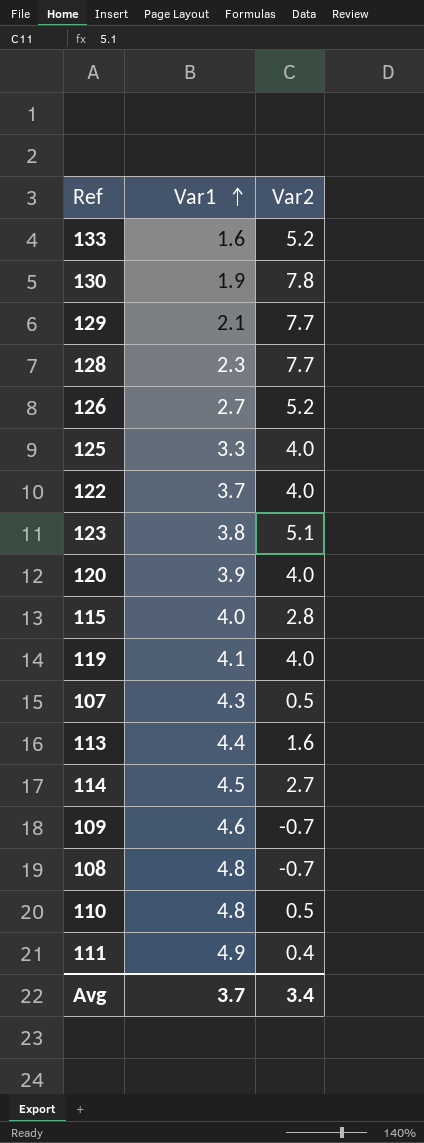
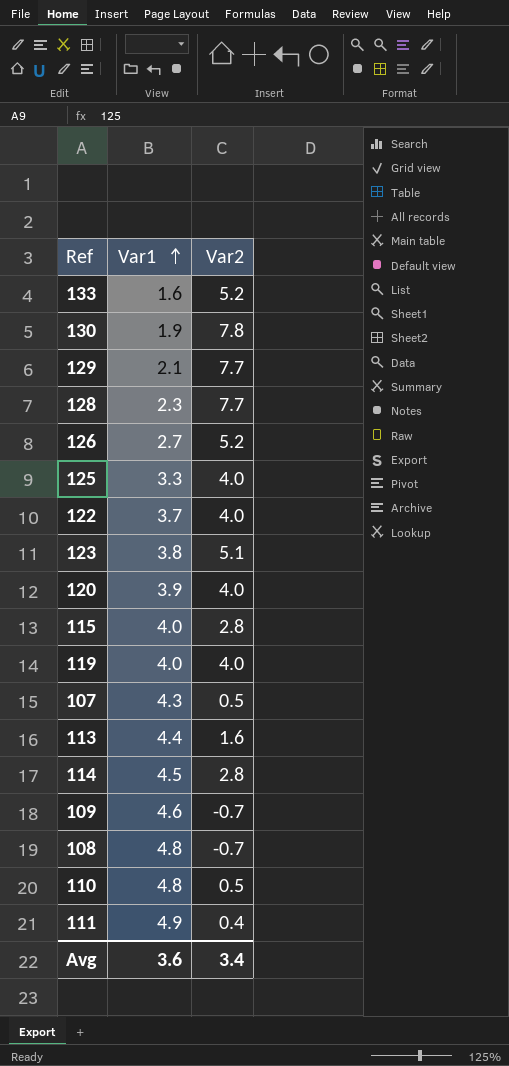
119 | Var1: 4.1 -> 4.0
114 | Var2: 2.7 -> 2.8
Avg | Var1: 3.7 -> 3.6

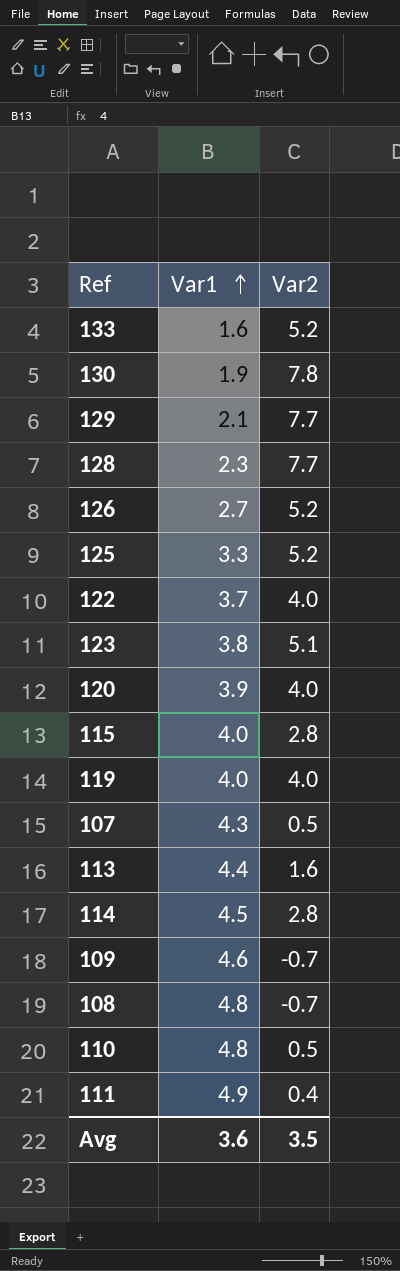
125 | Var2: 4.0 -> 5.2
Avg | Var2: 3.4 -> 3.5

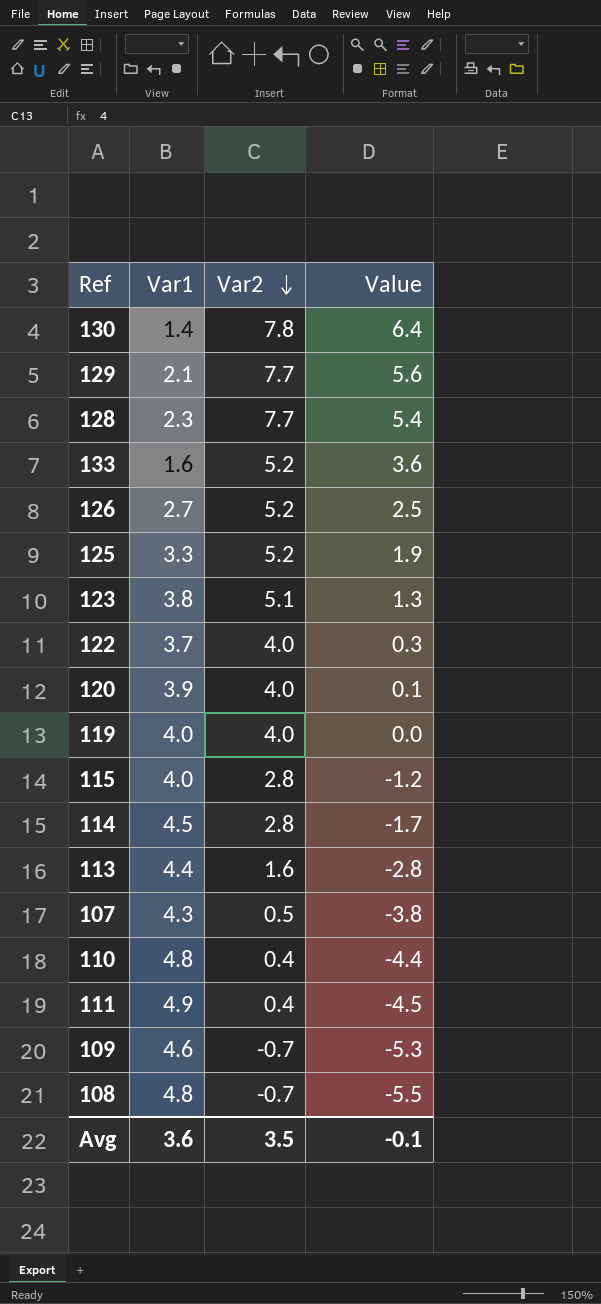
row order: Var1 ascending -> Var2 descending
column Value | formula: none -> [Var2] - [Var1]
130 | Var1: 1.9 -> 1.4
110 | Var2: 0.5 -> 0.4

